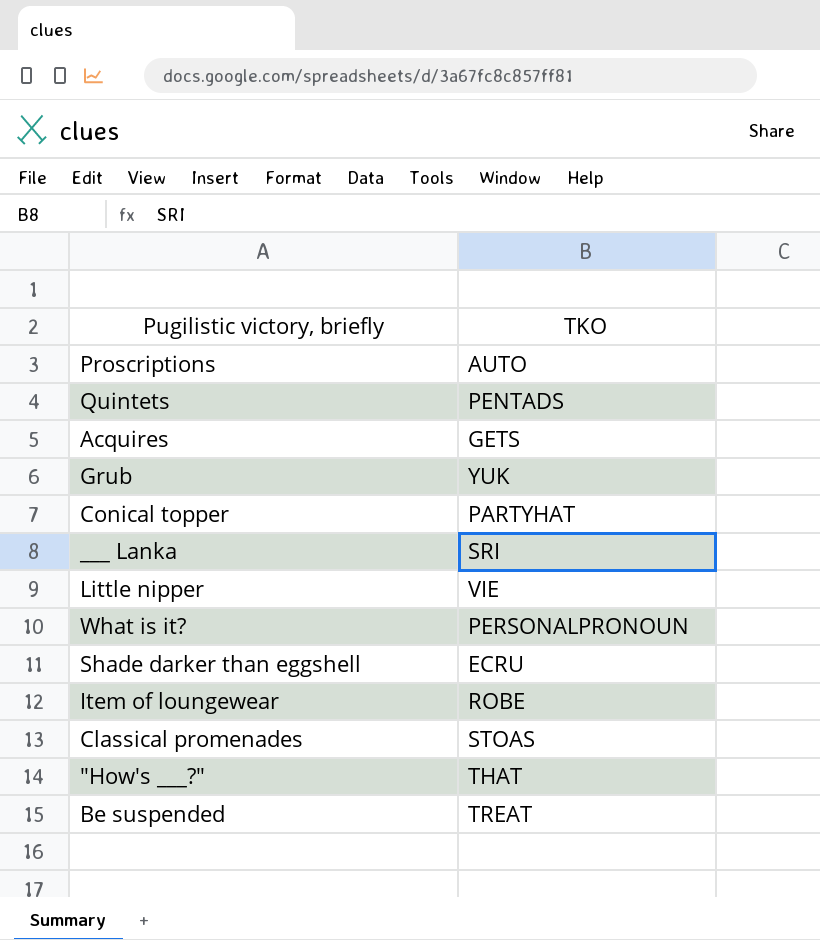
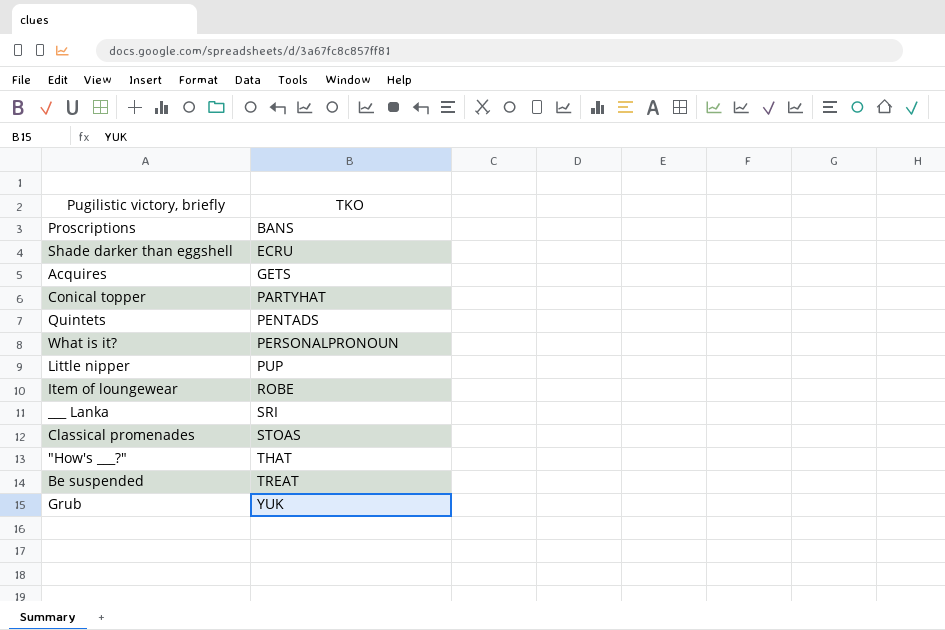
row order: none -> TKO ascending
Proscriptions | TKO: AUTO -> BANS
Little nipper | TKO: VIE -> PUP

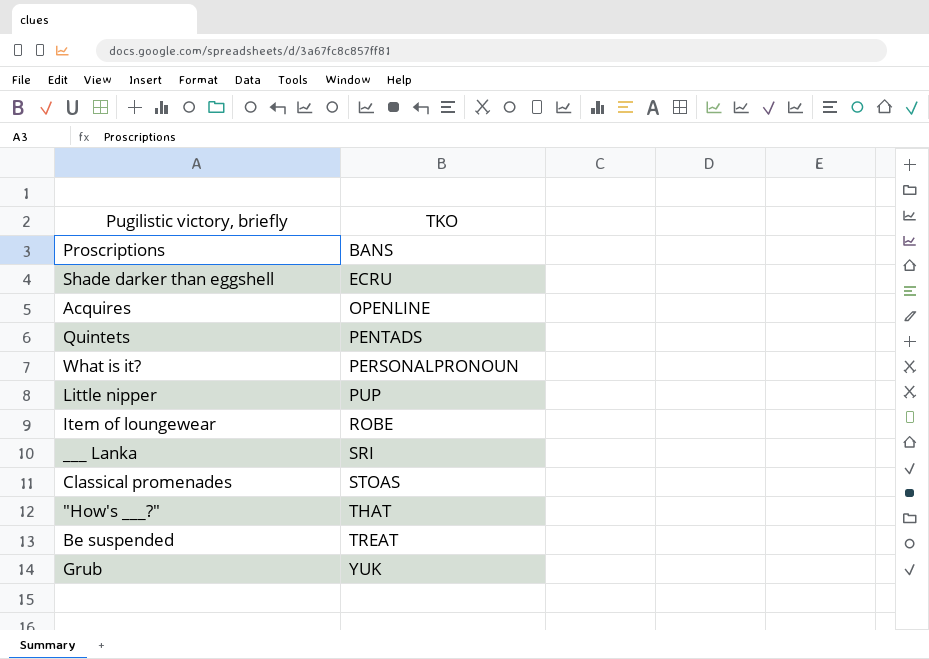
row Conical topper: PARTYHAT -> none
Acquires | TKO: GETS -> OPENLINE

